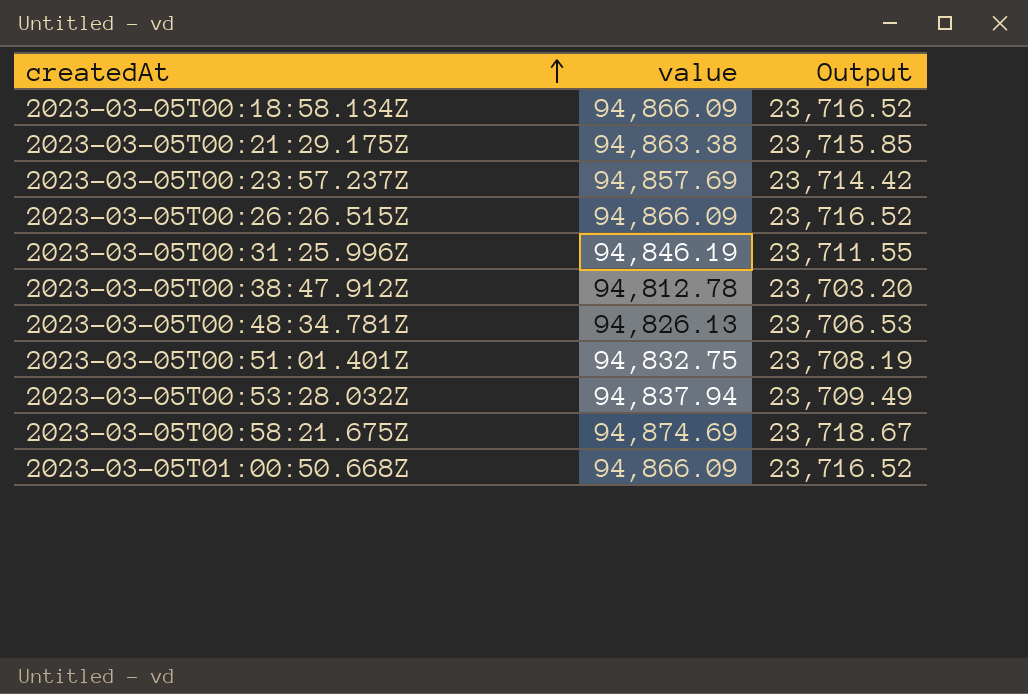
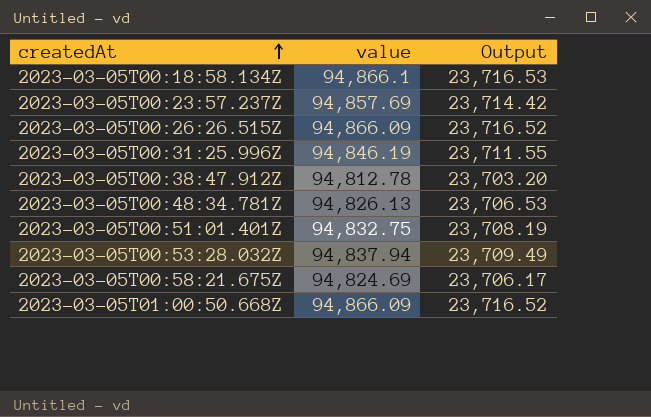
row 2023-03-05T00:21:29.175Z: 94,863.38 | 23,715.85 -> none
2023-03-05T00:18:58.134Z | value: 94,866.09 -> 94,866.1
2023-03-05T00:18:58.134Z | Output: 23,716.52 -> 23,716.53
2023-03-05T00:58:21.675Z | value: 94,874.69 -> 94,824.69
2023-03-05T00:58:21.675Z | Output: 23,718.67 -> 23,706.17

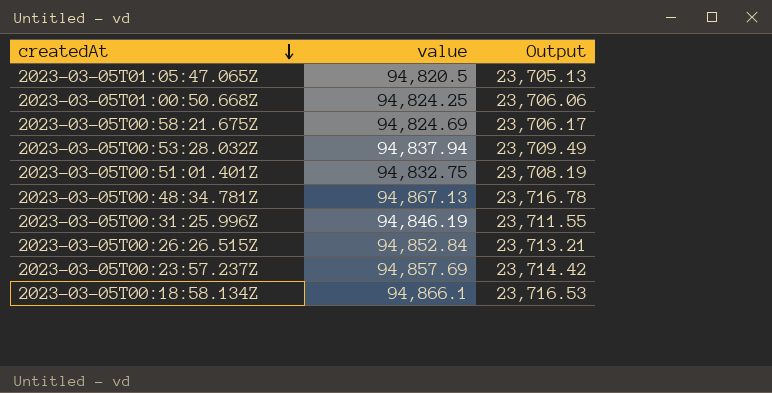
row order: createdAt ascending -> createdAt descending
row 2023-03-05T00:38:47.912Z: 94,812.78 | 23,703.20 -> none
row 2023-03-05T01:05:47.065Z: none -> 94,820.5 | 23,705.13
2023-03-05T01:00:50.668Z | value: 94,866.09 -> 94,824.25
2023-03-05T01:00:50.668Z | Output: 23,716.52 -> 23,706.06
2023-03-05T00:48:34.781Z | value: 94,826.13 -> 94,867.13
2023-03-05T00:48:34.781Z | Output: 23,706.53 -> 23,716.78
2023-03-05T00:26:26.515Z | value: 94,866.09 -> 94,852.84
2023-03-05T00:26:26.515Z | Output: 23,716.52 -> 23,713.21

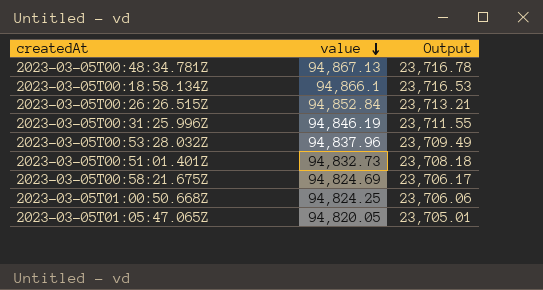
row order: createdAt descending -> value descending
row 2023-03-05T00:23:57.237Z: 94,857.69 | 23,714.42 -> none
2023-03-05T00:53:28.032Z | value: 94,837.94 -> 94,837.96
2023-03-05T00:51:01.401Z | value: 94,832.75 -> 94,832.73
2023-03-05T00:51:01.401Z | Output: 23,708.19 -> 23,708.18
2023-03-05T01:05:47.065Z | value: 94,820.5 -> 94,820.05
2023-03-05T01:05:47.065Z | Output: 23,705.13 -> 23,705.01

